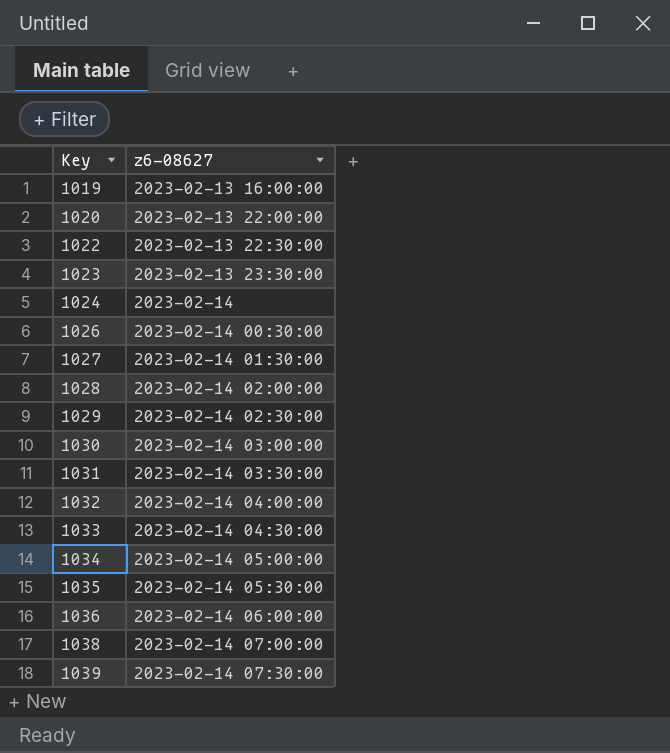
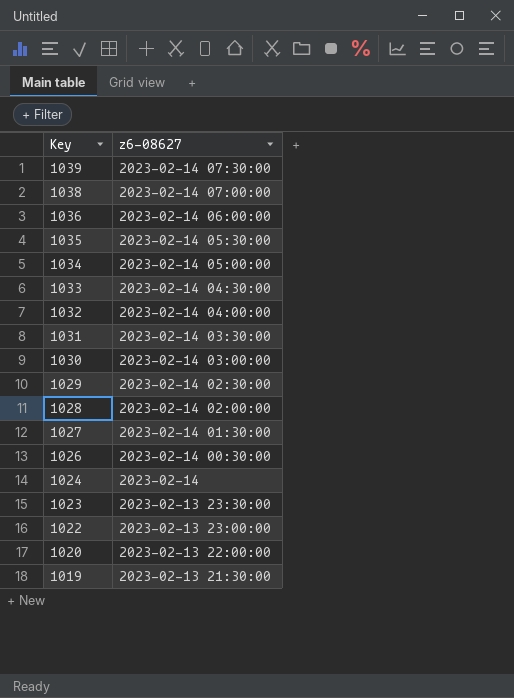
row order: Key ascending -> Key descending
1022 | z6-08627: 2023-02-13 22:30:00 -> 2023-02-13 23:00:00
1019 | z6-08627: 2023-02-13 16:00:00 -> 2023-02-13 21:30:00

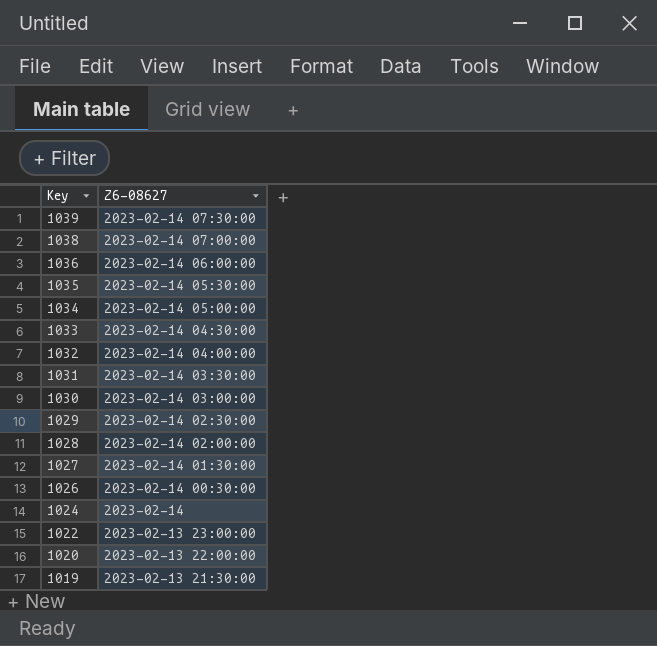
column name: z6-08627 -> Z6-08627
row 1023: 2023-02-13 23:30:00 -> none

